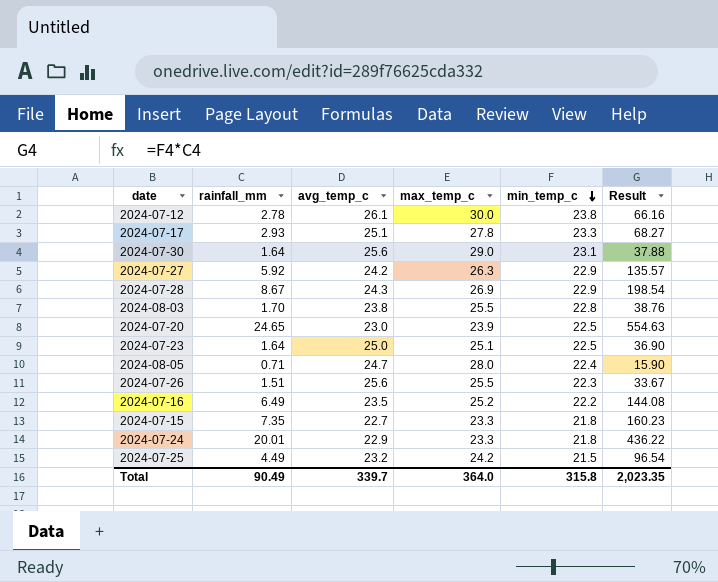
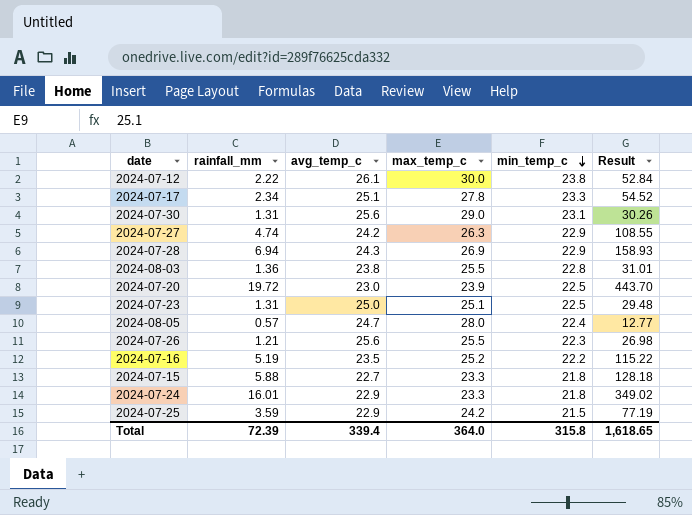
2024-07-12 | rainfall_mm: 2.78 -> 2.22
2024-07-12 | Result: 66.16 -> 52.84
2024-07-17 | rainfall_mm: 2.93 -> 2.34
2024-07-17 | Result: 68.27 -> 54.52
2024-07-30 | rainfall_mm: 1.64 -> 1.31
2024-07-30 | Result: 37.88 -> 30.26
2024-07-27 | rainfall_mm: 5.92 -> 4.74
2024-07-27 | Result: 135.57 -> 108.55
2024-07-28 | rainfall_mm: 8.67 -> 6.94
2024-07-28 | Result: 198.54 -> 158.93
2024-08-03 | rainfall_mm: 1.70 -> 1.36
2024-08-03 | Result: 38.76 -> 31.01
2024-07-20 | rainfall_mm: 24.65 -> 19.72
2024-07-20 | Result: 554.63 -> 443.70
2024-07-23 | rainfall_mm: 1.64 -> 1.31
2024-07-23 | Result: 36.90 -> 29.48
2024-08-05 | rainfall_mm: 0.71 -> 0.57
2024-08-05 | Result: 15.90 -> 12.77
2024-07-26 | rainfall_mm: 1.51 -> 1.21
2024-07-26 | Result: 33.67 -> 26.98
2024-07-16 | rainfall_mm: 6.49 -> 5.19
2024-07-16 | Result: 144.08 -> 115.22
2024-07-15 | rainfall_mm: 7.35 -> 5.88
2024-07-15 | Result: 160.23 -> 128.18
2024-07-24 | rainfall_mm: 20.01 -> 16.01
2024-07-24 | Result: 436.22 -> 349.02
2024-07-25 | rainfall_mm: 4.49 -> 3.59
2024-07-25 | avg_temp_c: 23.2 -> 22.9
2024-07-25 | Result: 96.54 -> 77.19
Total | rainfall_mm: 90.49 -> 72.39
Total | avg_temp_c: 339.7 -> 339.4
Total | Result: 2,023.35 -> 1,618.65

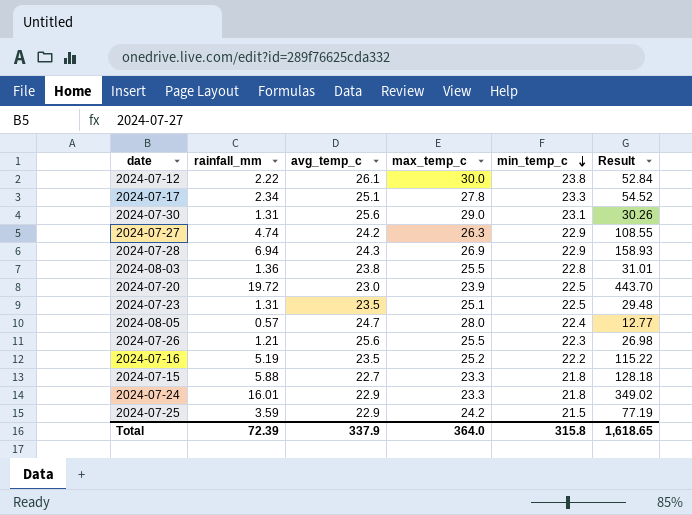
2024-07-23 | avg_temp_c: 25.0 -> 23.5
Total | avg_temp_c: 339.4 -> 337.9

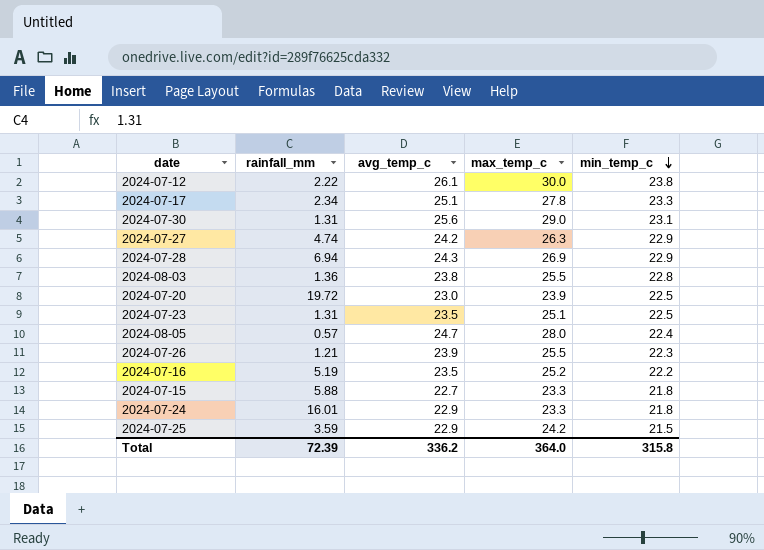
column Result | formula: [rainfall_mm] * [min_temp_c] -> none
2024-07-26 | avg_temp_c: 25.6 -> 23.9
Total | avg_temp_c: 337.9 -> 336.2

